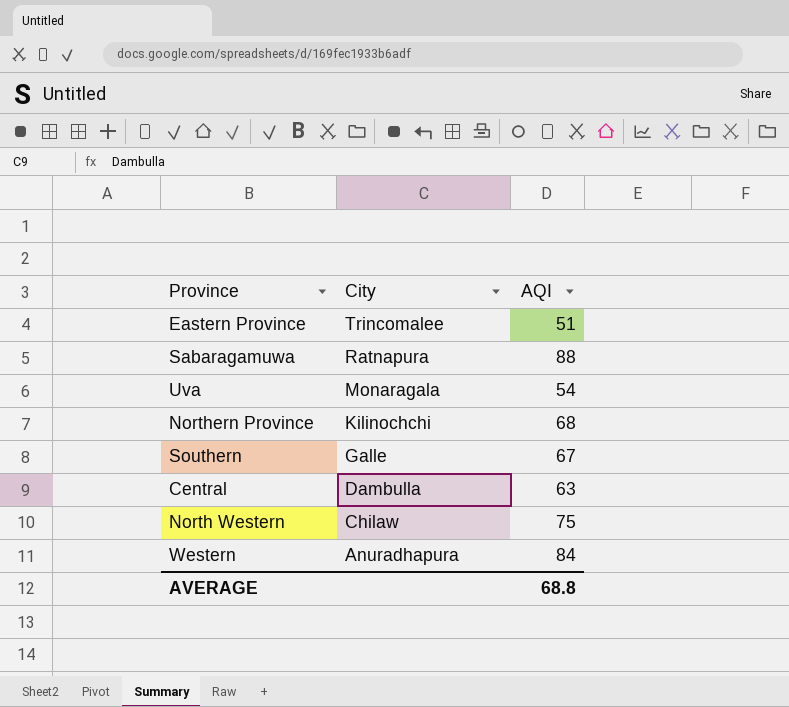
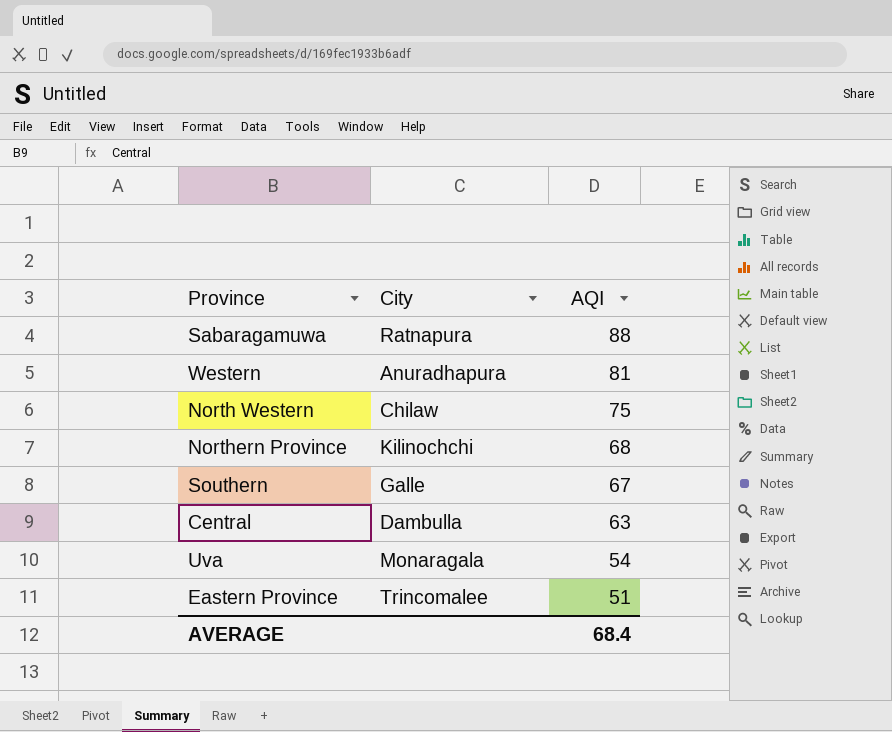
row order: City descending -> AQI descending
Western | AQI: 84 -> 81
AVERAGE | AQI: 68.8 -> 68.4

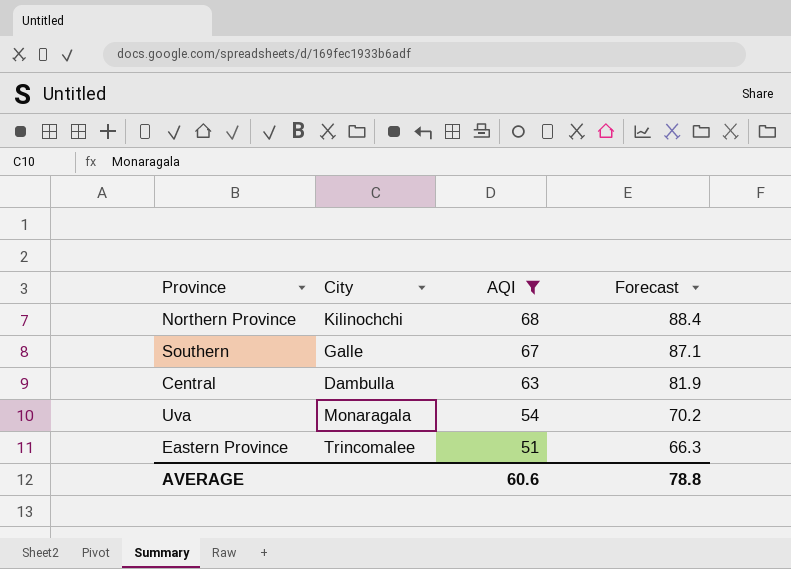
filter: none -> AQI <= 68
column Forecast | formula: none -> [AQI] * 1.3
AVERAGE | AQI: 68.4 -> 60.6

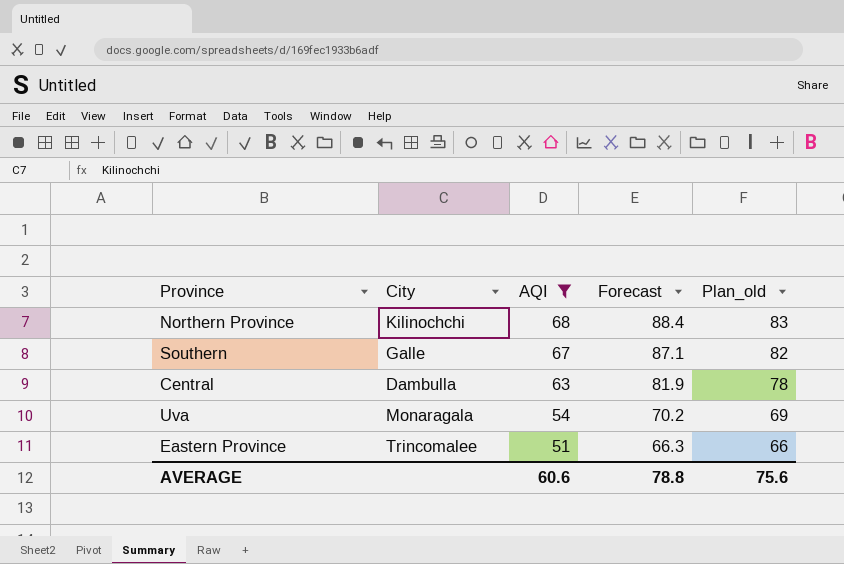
column Plan_old | formula: none -> [AQI] + 15

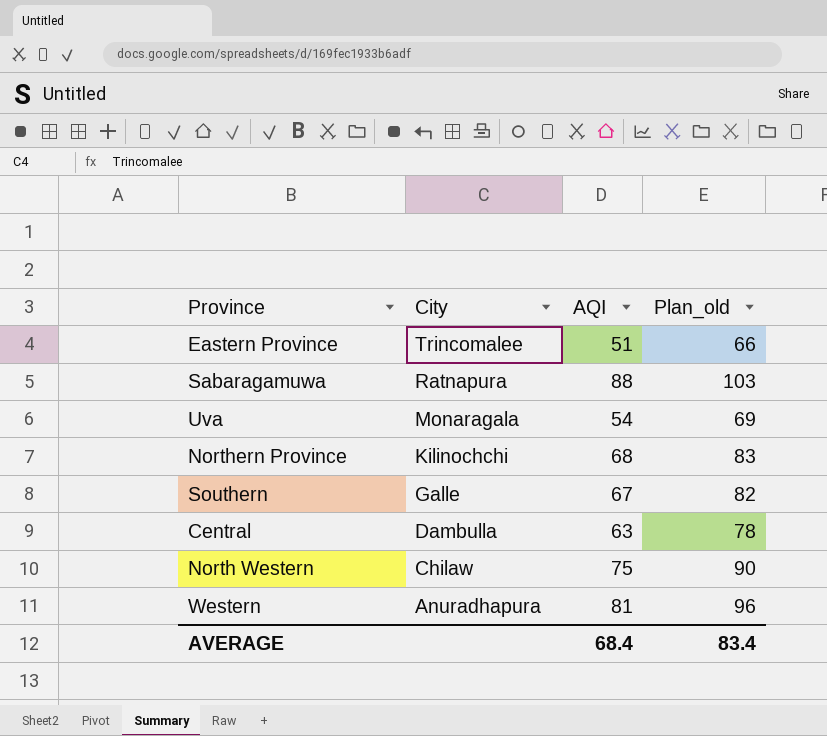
filter: AQI <= 68 -> none
row order: AQI descending -> City descending
column Forecast | formula: [AQI] * 1.3 -> none
AVERAGE | AQI: 60.6 -> 68.4
AVERAGE | Plan_old: 75.6 -> 83.4

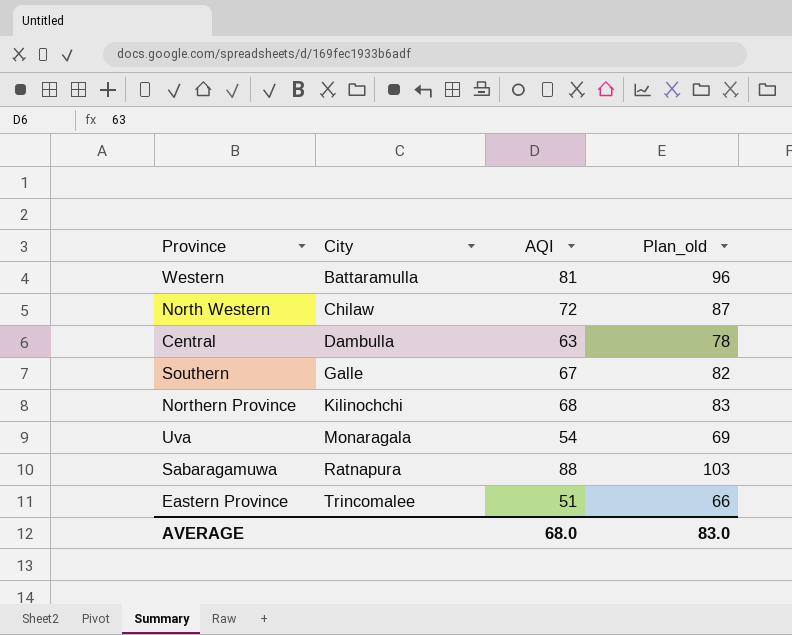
row order: City descending -> City ascending
Western | City: Anuradhapura -> Battaramulla
North Western | AQI: 75 -> 72
North Western | Plan_old: 90 -> 87
AVERAGE | AQI: 68.4 -> 68.0
AVERAGE | Plan_old: 83.4 -> 83.0

